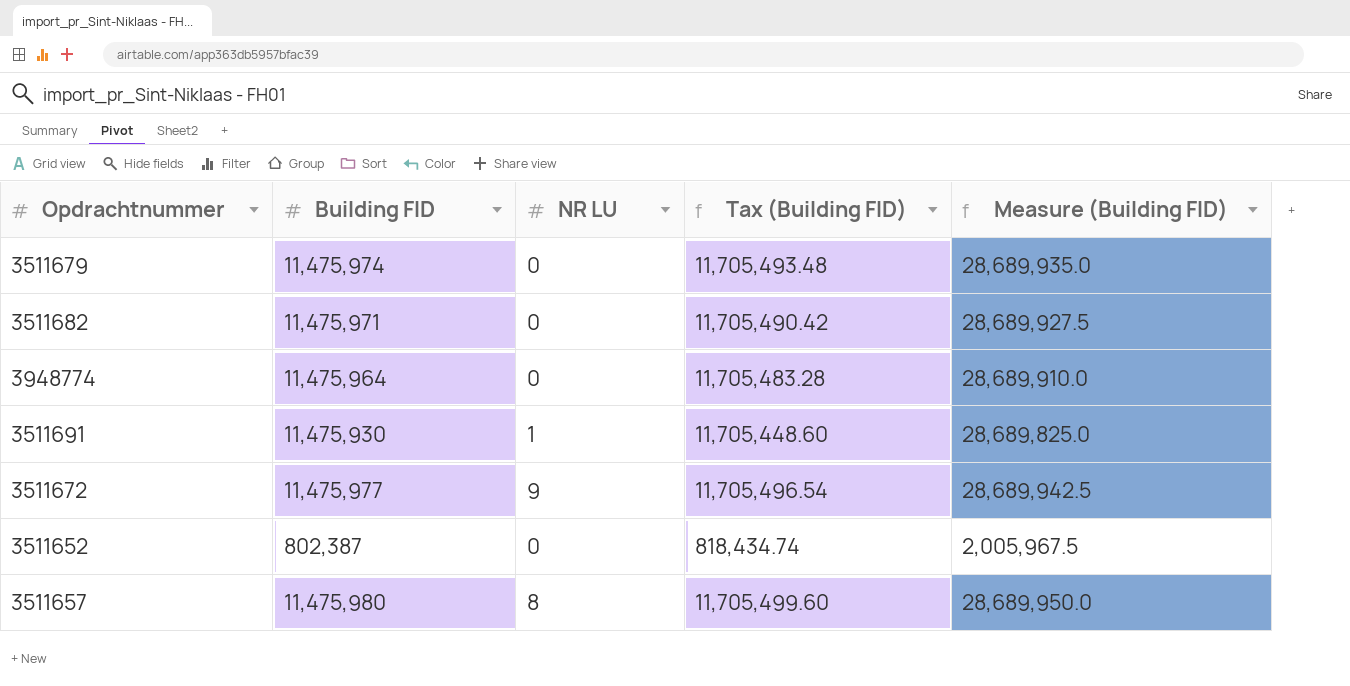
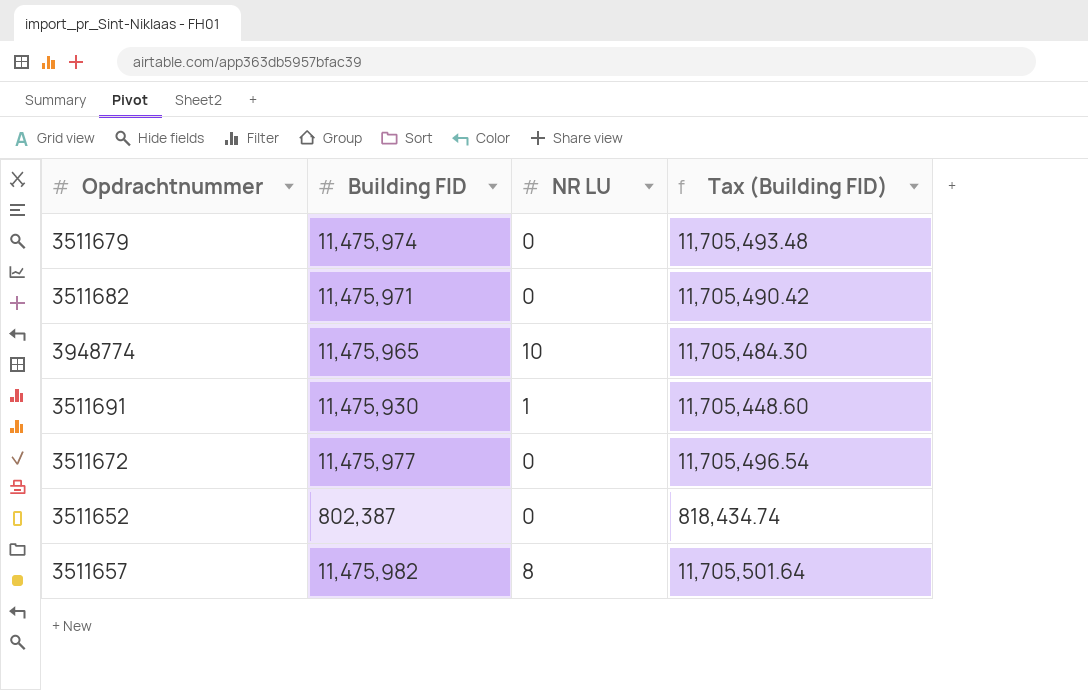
column Measure (Building FID) | formula: [Building FID] * 2.5 -> none
3948774 | Building FID: 11,475,964 -> 11,475,965
3948774 | NR LU: 0 -> 10
3948774 | Tax (Building FID): 11,705,483.28 -> 11,705,484.30
3511672 | NR LU: 9 -> 0
3511657 | Building FID: 11,475,980 -> 11,475,982
3511657 | Tax (Building FID): 11,705,499.60 -> 11,705,501.64

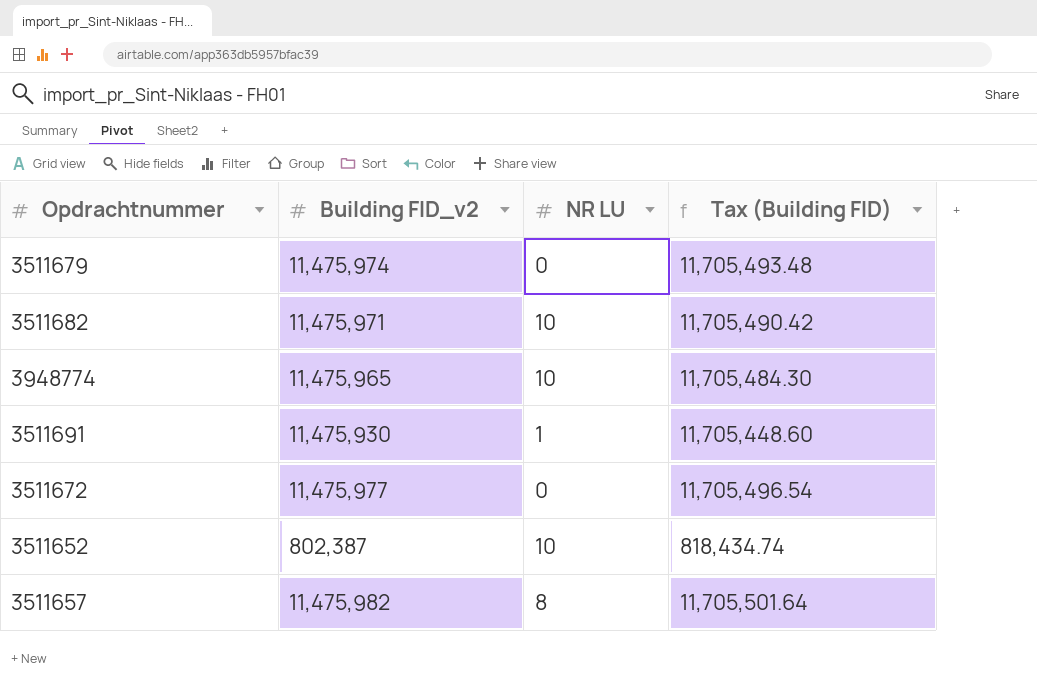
column name: Building FID -> Building FID_v2
3511682 | NR LU: 0 -> 10
3511652 | NR LU: 0 -> 10

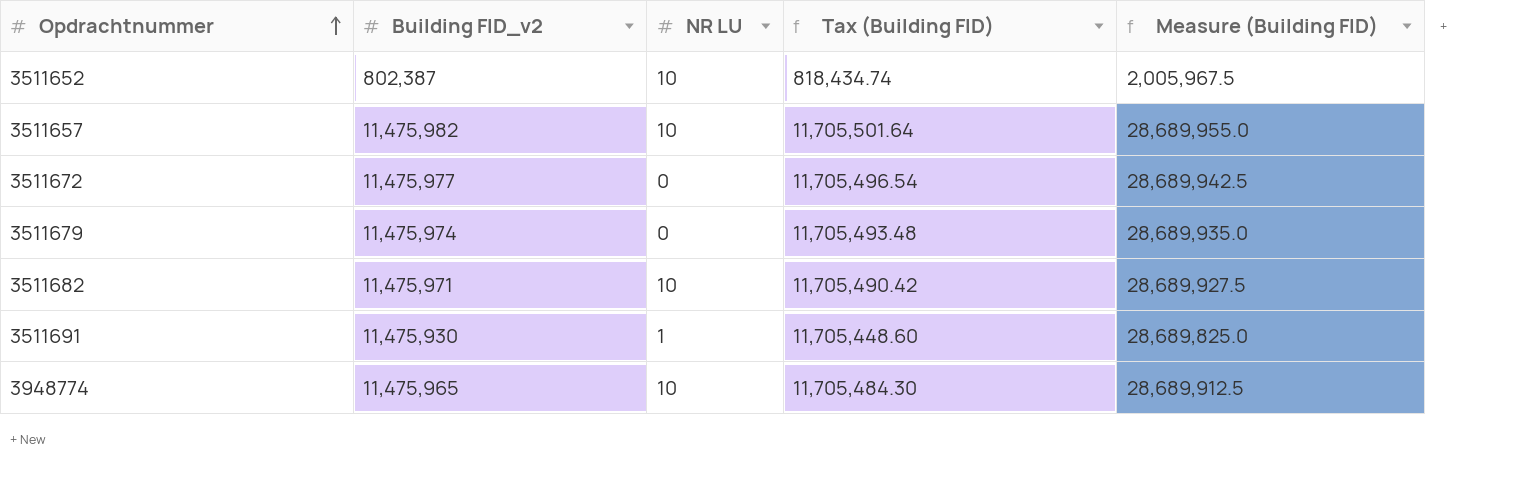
row order: none -> Opdrachtnummer ascending
column Measure (Building FID) | formula: none -> [Building FID_v2] * 2.5
3511657 | NR LU: 8 -> 10

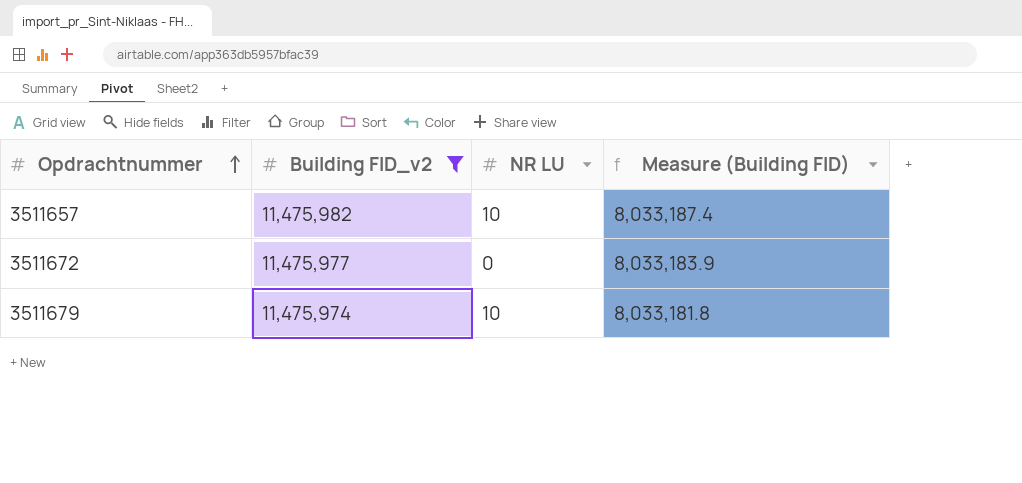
filter: none -> Building FID_v2 >= 11,475,974
column Tax (Building FID) | formula: [Building FID_v2] * 1.02 -> none
column Measure (Building FID) | formula: [Building FID_v2] * 2.5 -> [Building FID_v2] * 0.7
3511679 | NR LU: 0 -> 10

